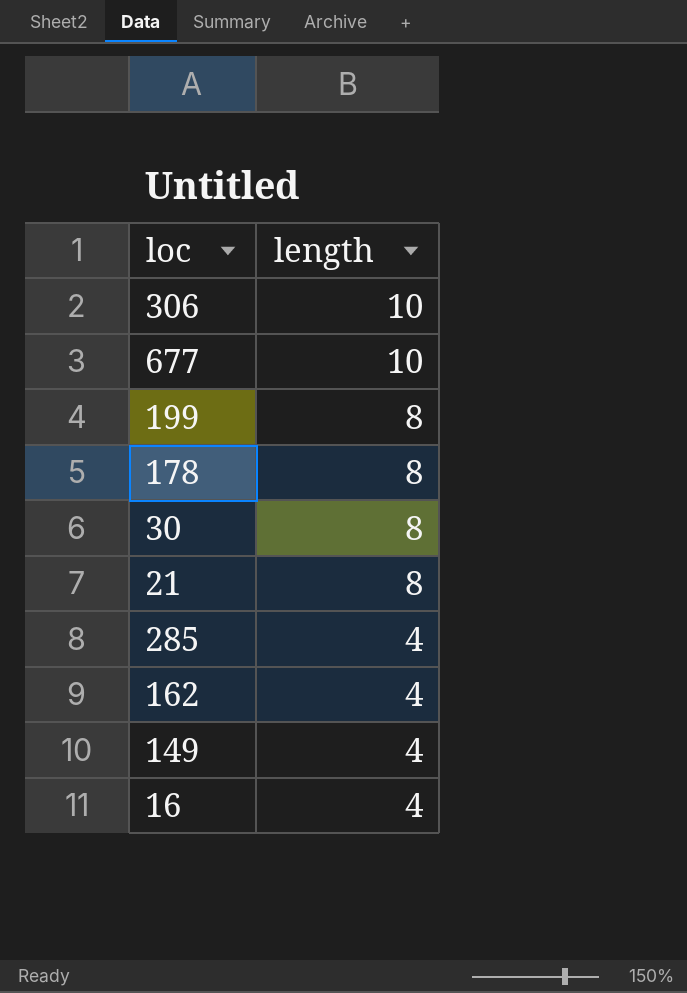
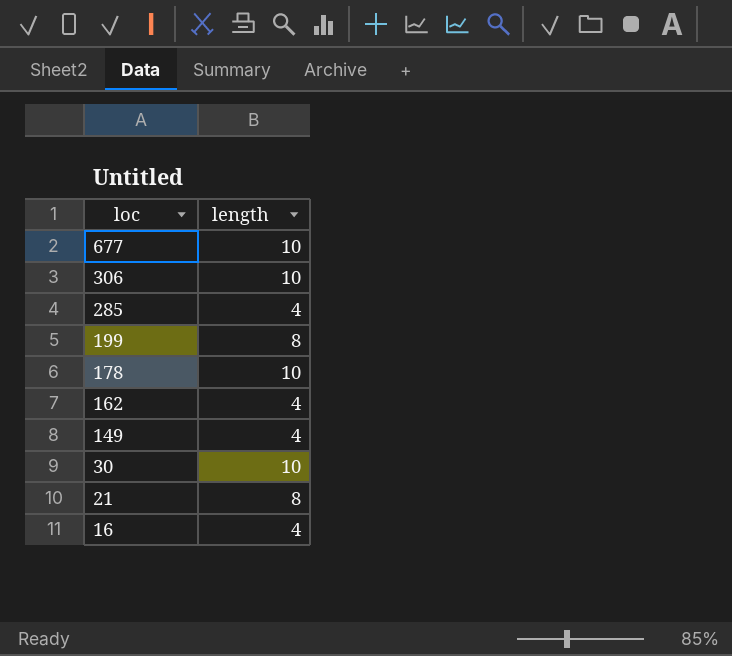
row order: length descending -> loc descending
178 | length: 8 -> 10
30 | length: 8 -> 10

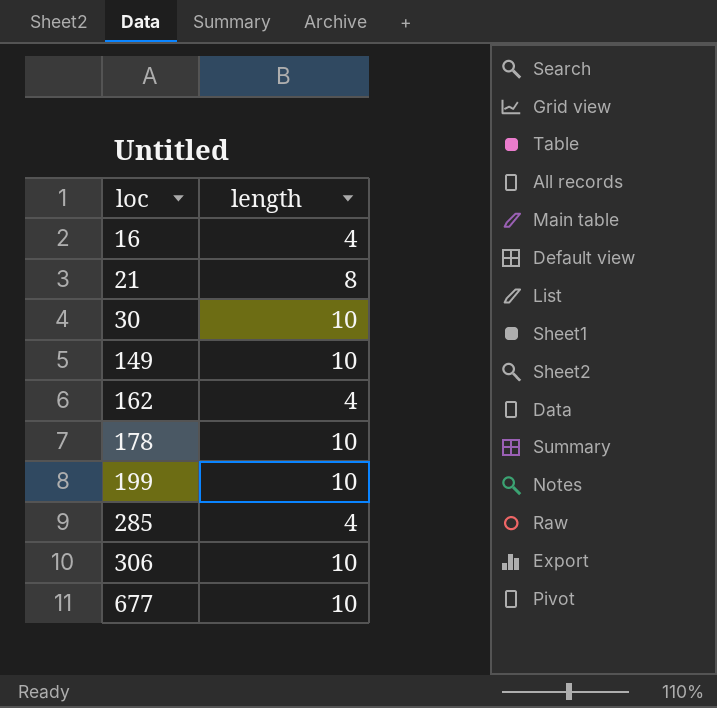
row order: loc descending -> loc ascending
149 | length: 4 -> 10
199 | length: 8 -> 10

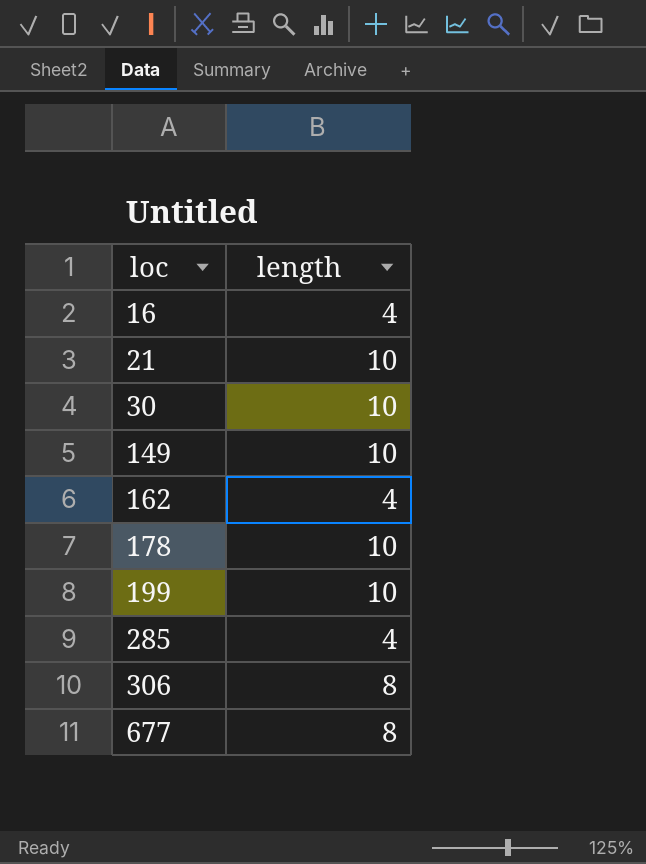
21 | length: 8 -> 10
306 | length: 10 -> 8
677 | length: 10 -> 8

